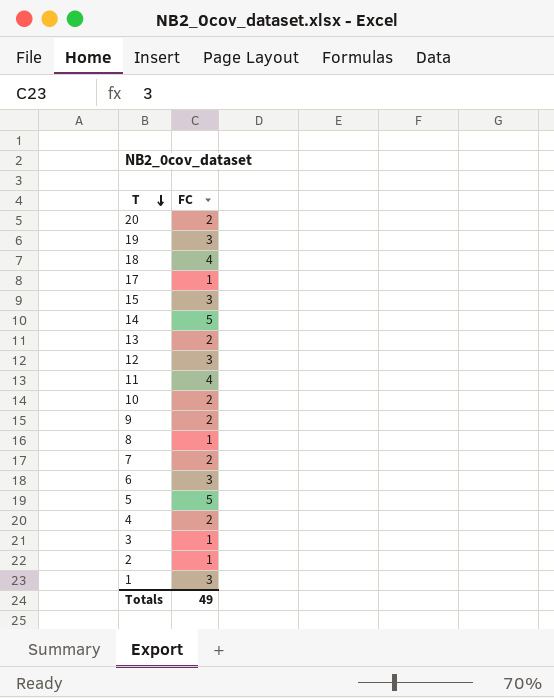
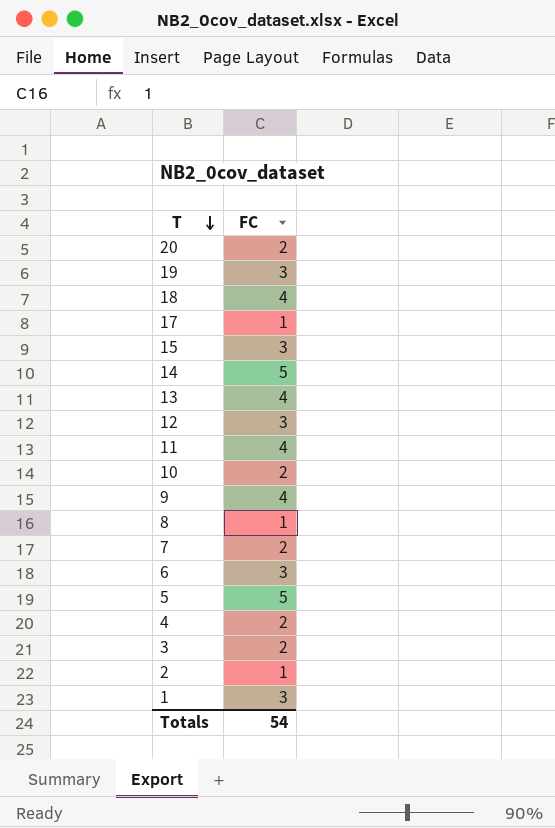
13 | FC: 2 -> 4
9 | FC: 2 -> 4
3 | FC: 1 -> 2
Totals | FC: 49 -> 54

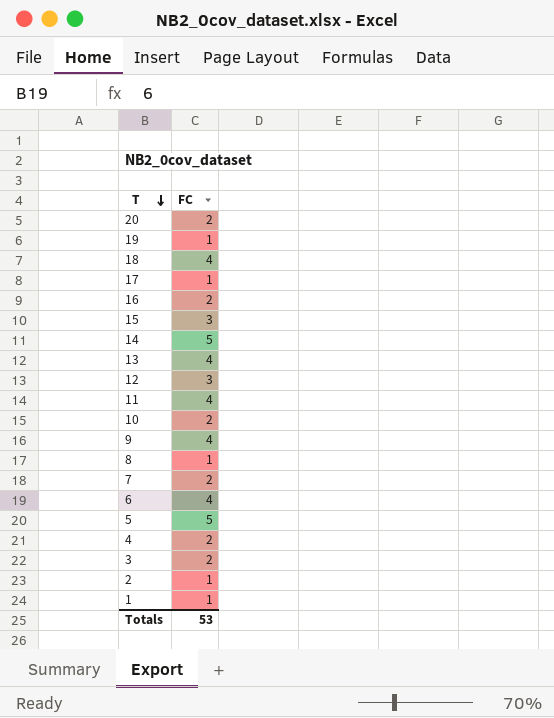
19 | FC: 3 -> 1
row 16: none -> 2
6 | FC: 3 -> 4
1 | FC: 3 -> 1
Totals | FC: 54 -> 53

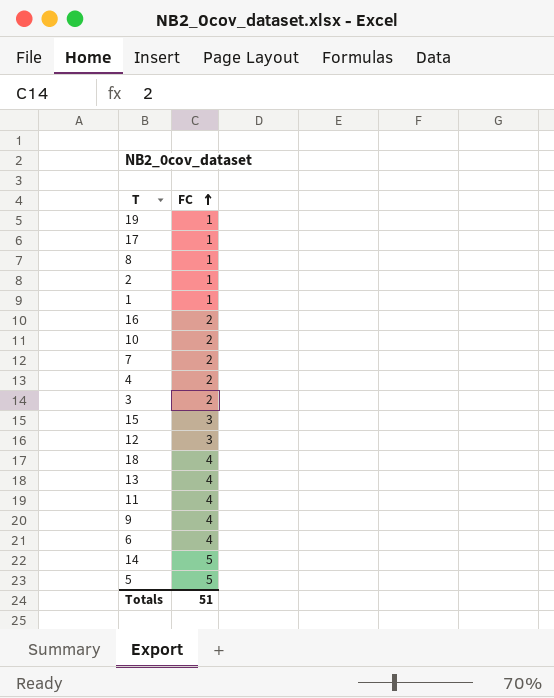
row order: T descending -> FC ascending
row 20: 2 -> none
Totals | FC: 53 -> 51

